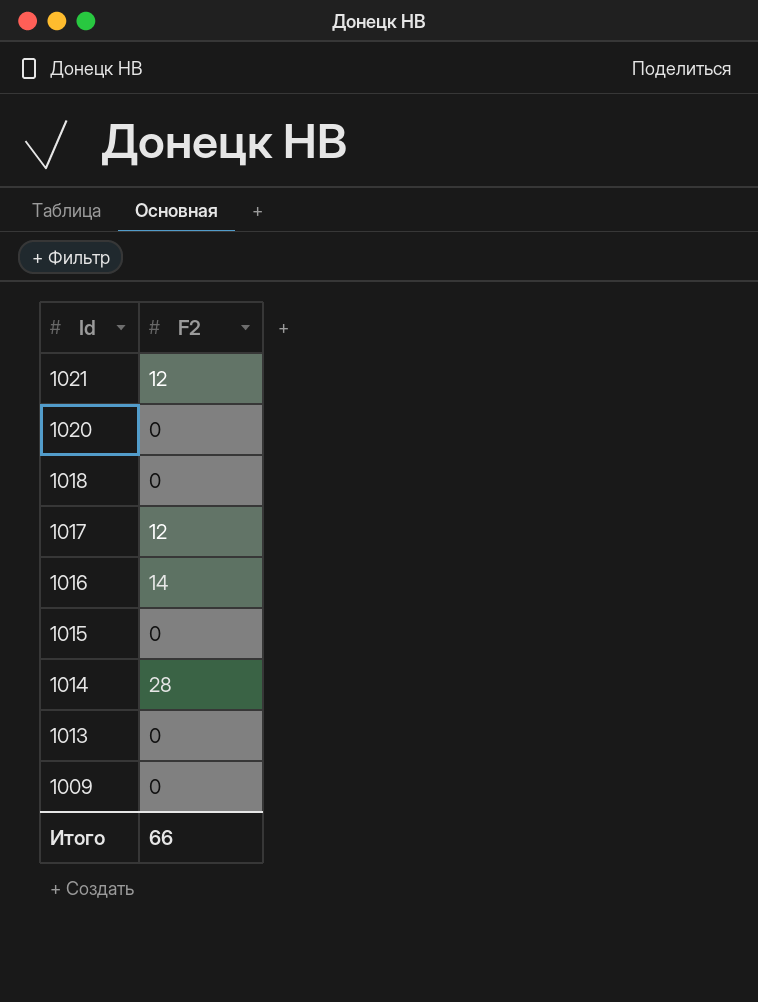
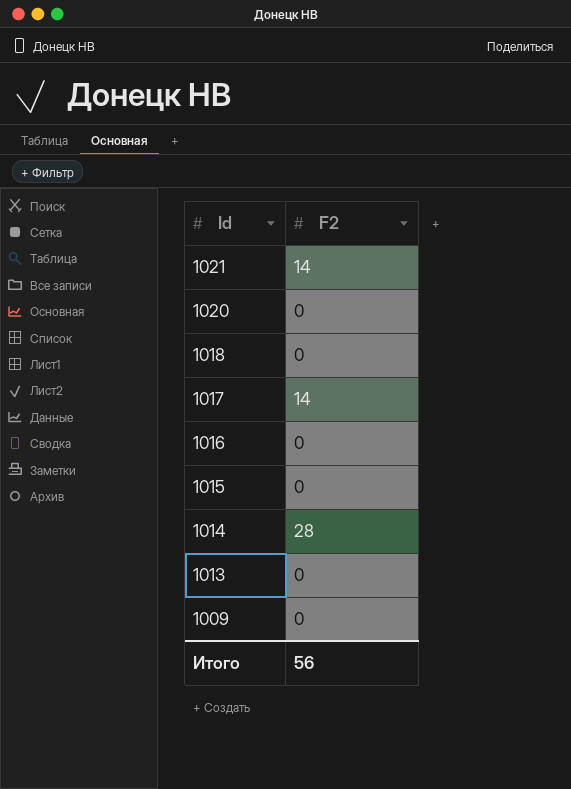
1021 | F2: 12 -> 14
1017 | F2: 12 -> 14
1016 | F2: 14 -> 0
Итого | F2: 66 -> 56

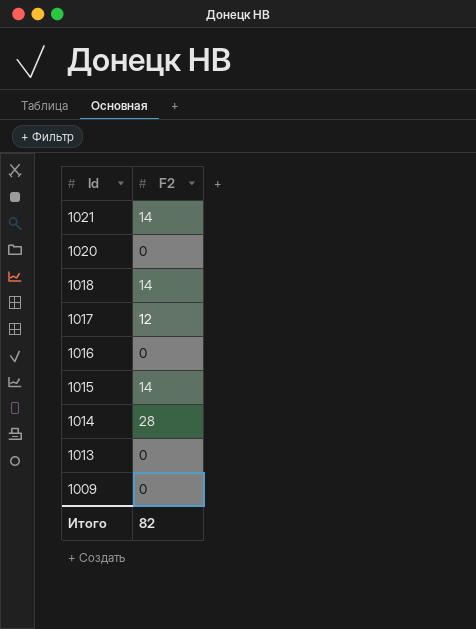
1018 | F2: 0 -> 14
1017 | F2: 14 -> 12
1015 | F2: 0 -> 14
Итого | F2: 56 -> 82

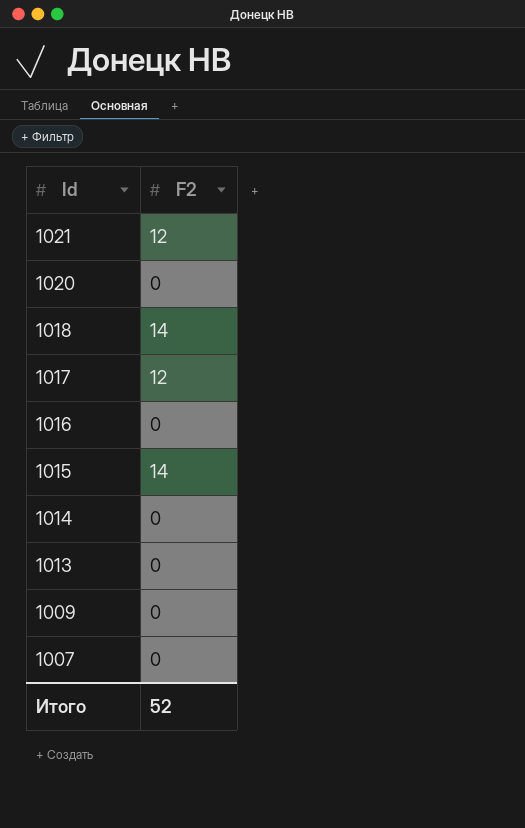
1021 | F2: 14 -> 12
1014 | F2: 28 -> 0
row 1007: none -> 0
Итого | F2: 82 -> 52

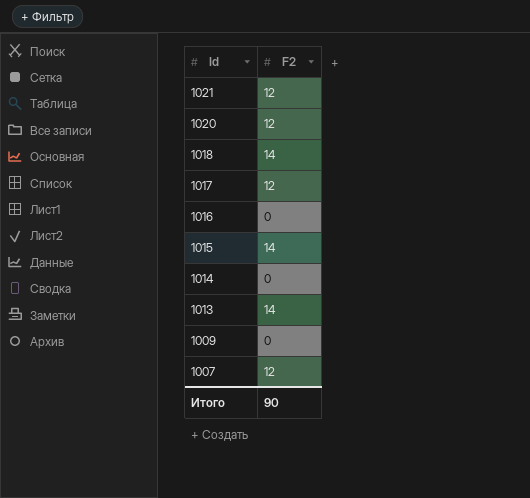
1020 | F2: 0 -> 12
1013 | F2: 0 -> 14
1007 | F2: 0 -> 12
Итого | F2: 52 -> 90

